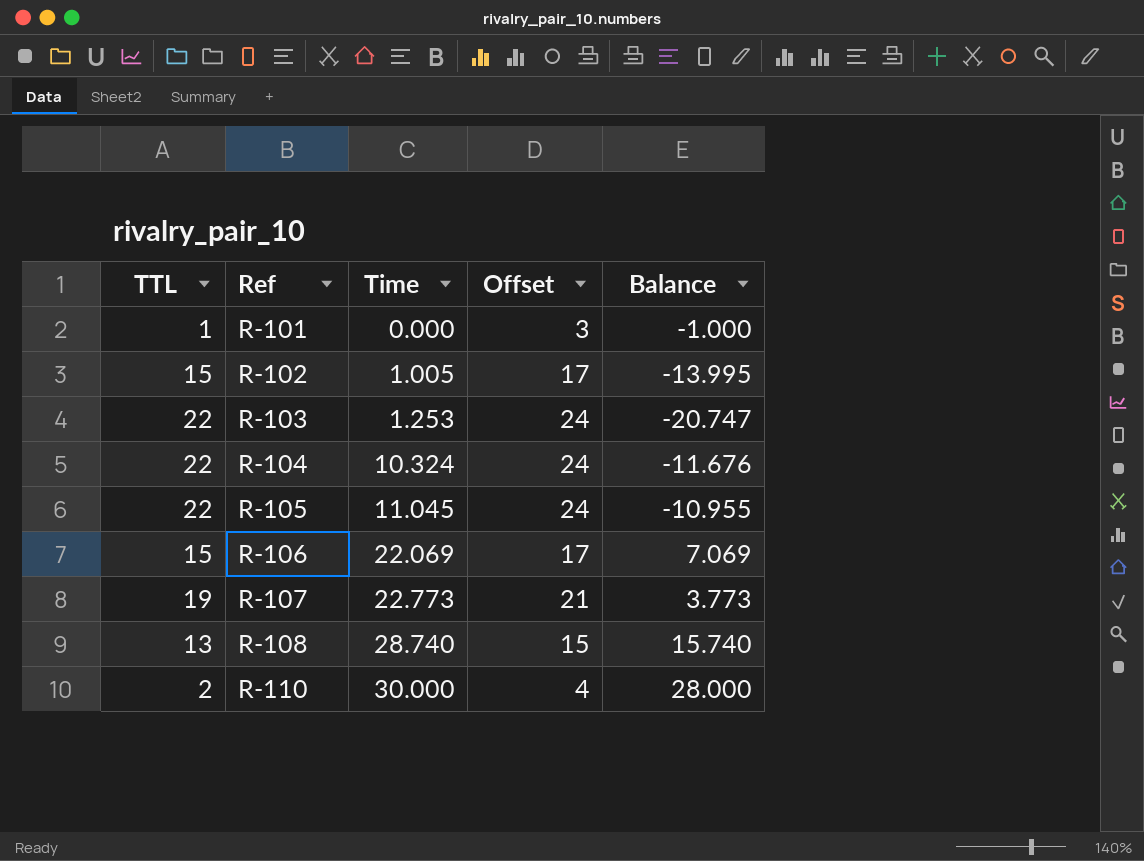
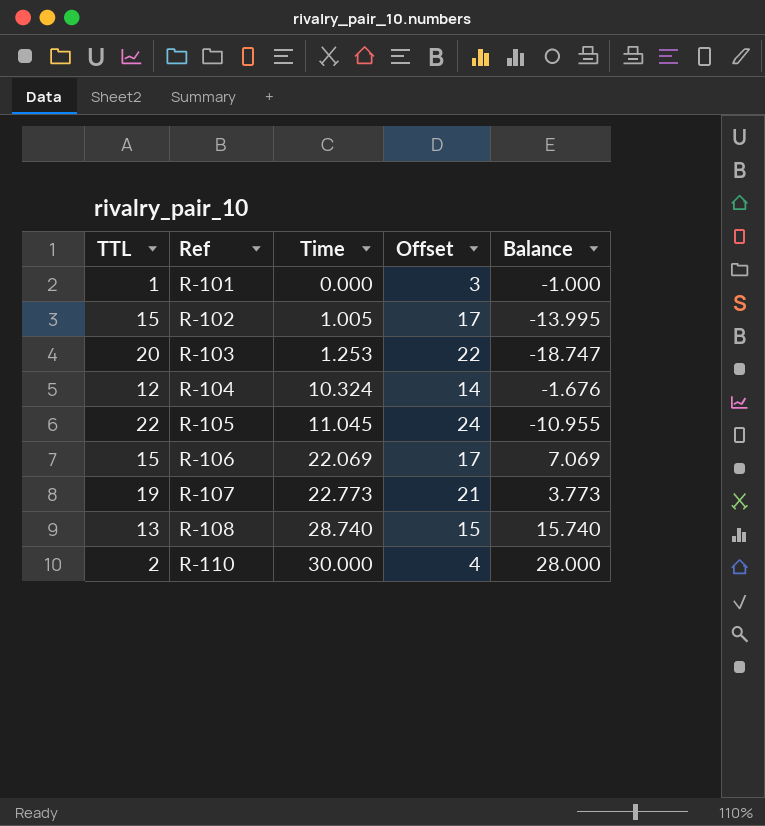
R-103 | TTL: 22 -> 20
R-103 | Offset: 24 -> 22
R-103 | Balance: -20.747 -> -18.747
R-104 | TTL: 22 -> 12
R-104 | Offset: 24 -> 14
R-104 | Balance: -11.676 -> -1.676

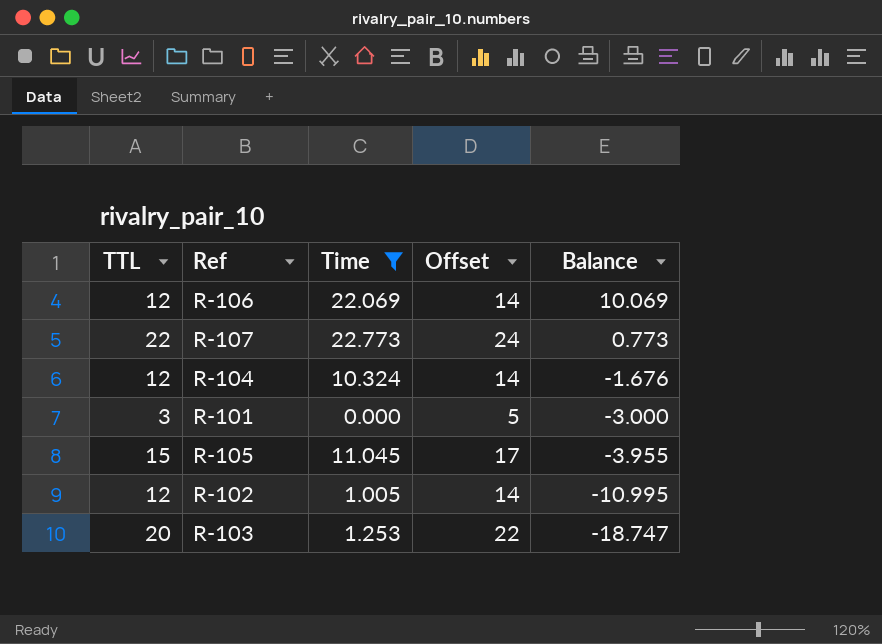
filter: none -> Time <= 22.773
row order: Ref ascending -> Balance descending
R-106 | TTL: 15 -> 12
R-106 | Offset: 17 -> 14
R-106 | Balance: 7.069 -> 10.069
R-107 | TTL: 19 -> 22
R-107 | Offset: 21 -> 24
R-107 | Balance: 3.773 -> 0.773
R-101 | TTL: 1 -> 3
R-101 | Offset: 3 -> 5
R-101 | Balance: -1.000 -> -3.000
R-105 | TTL: 22 -> 15
R-105 | Offset: 24 -> 17
R-105 | Balance: -10.955 -> -3.955
R-102 | TTL: 15 -> 12
R-102 | Offset: 17 -> 14
R-102 | Balance: -13.995 -> -10.995

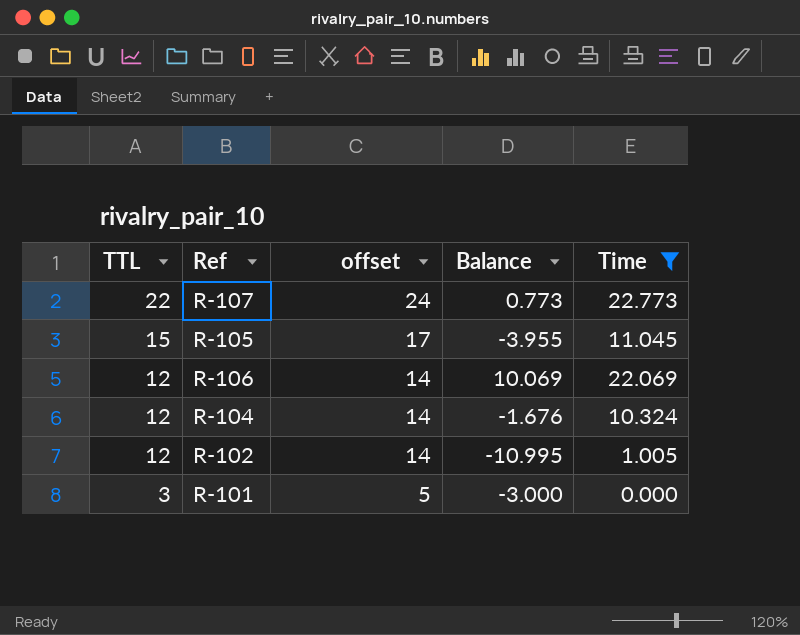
row order: Balance descending -> TTL descending
column name: Offset -> offset
column Time | position: 3 -> 5
row R-103: 20 | 1.253 | 22 | -18.747 -> none

